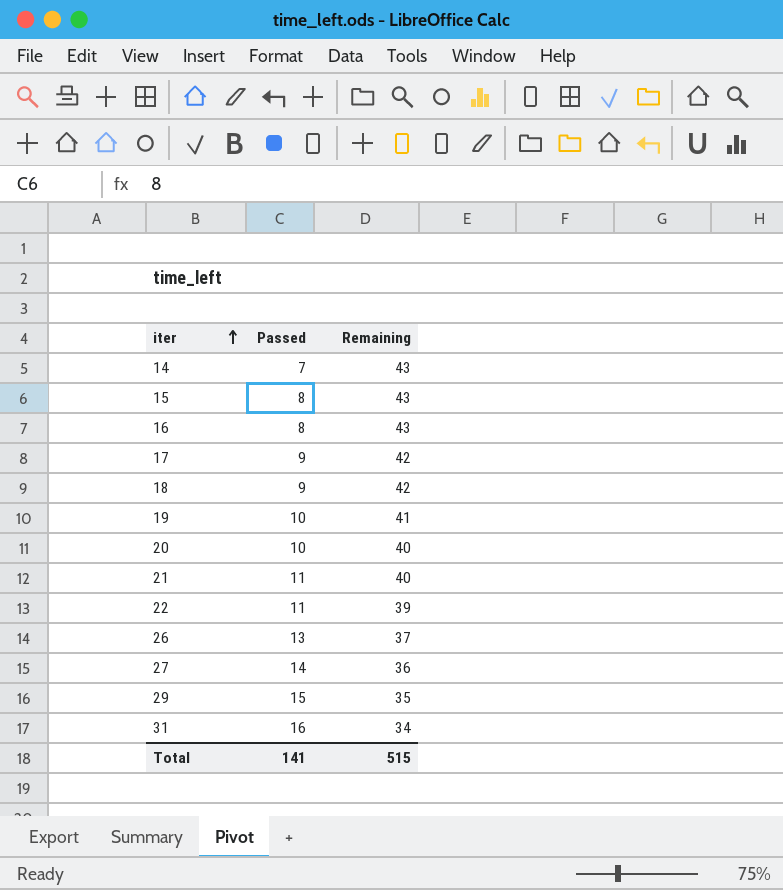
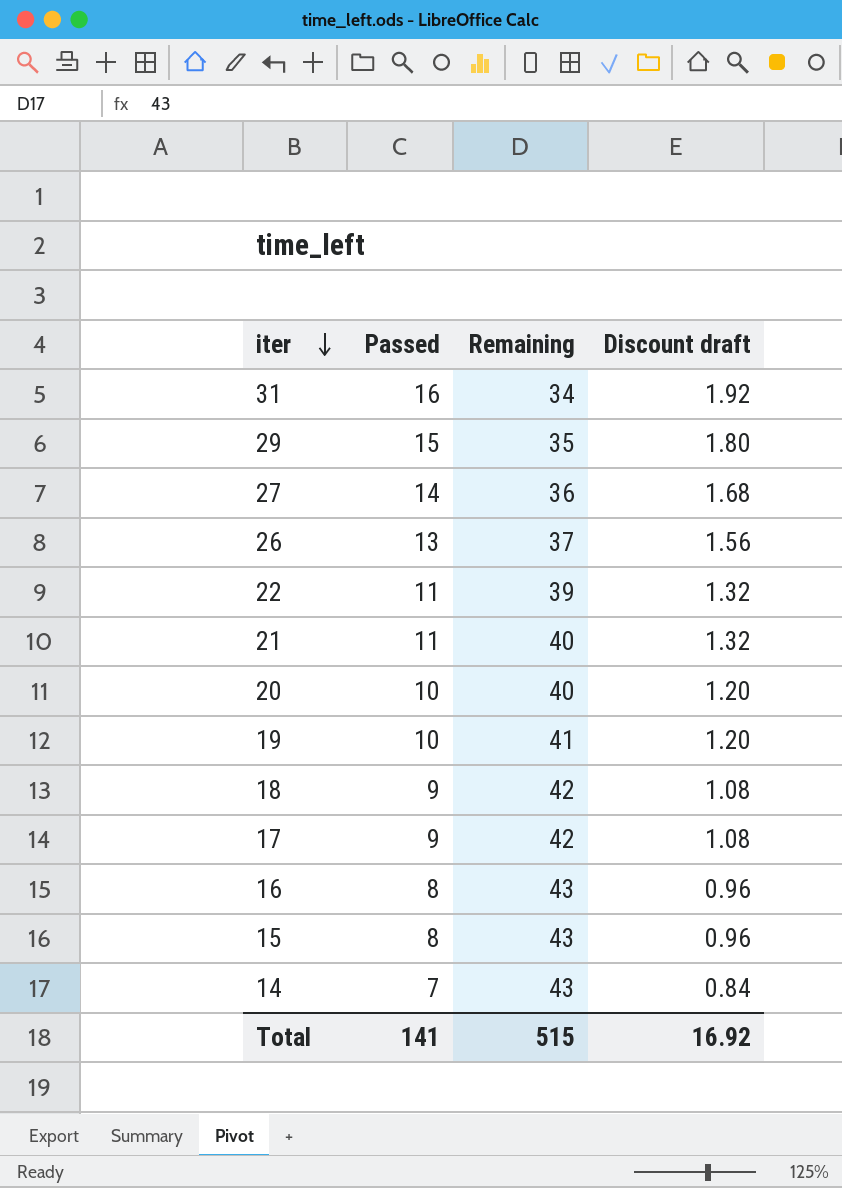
row order: iter ascending -> iter descending
column Discount draft | formula: none -> [Passed] * 0.12

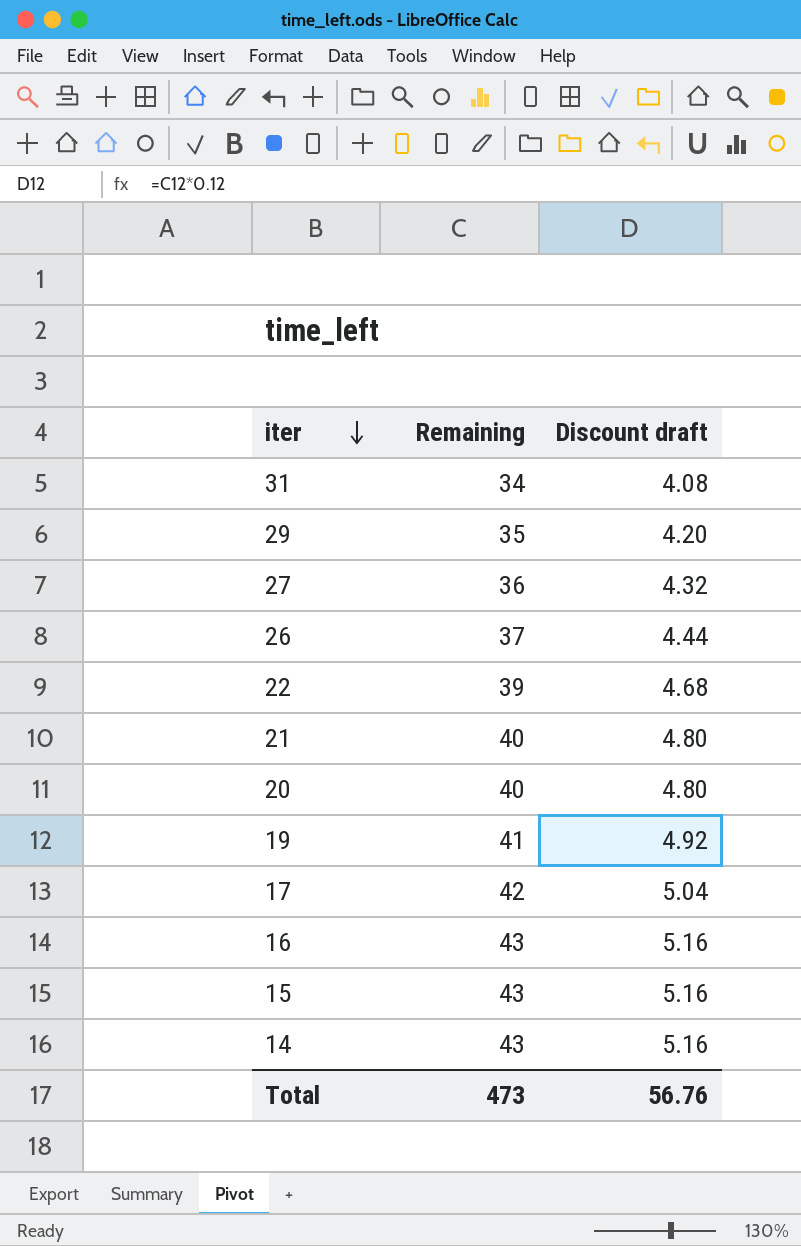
column Passed | position: 2 -> none
column Discount draft | formula: [Passed] * 0.12 -> [Remaining] * 0.12
row 18: 9 | 42 | 1.08 -> none
Total | Remaining: 515 -> 473
Total | Discount draft: 16.92 -> 56.76

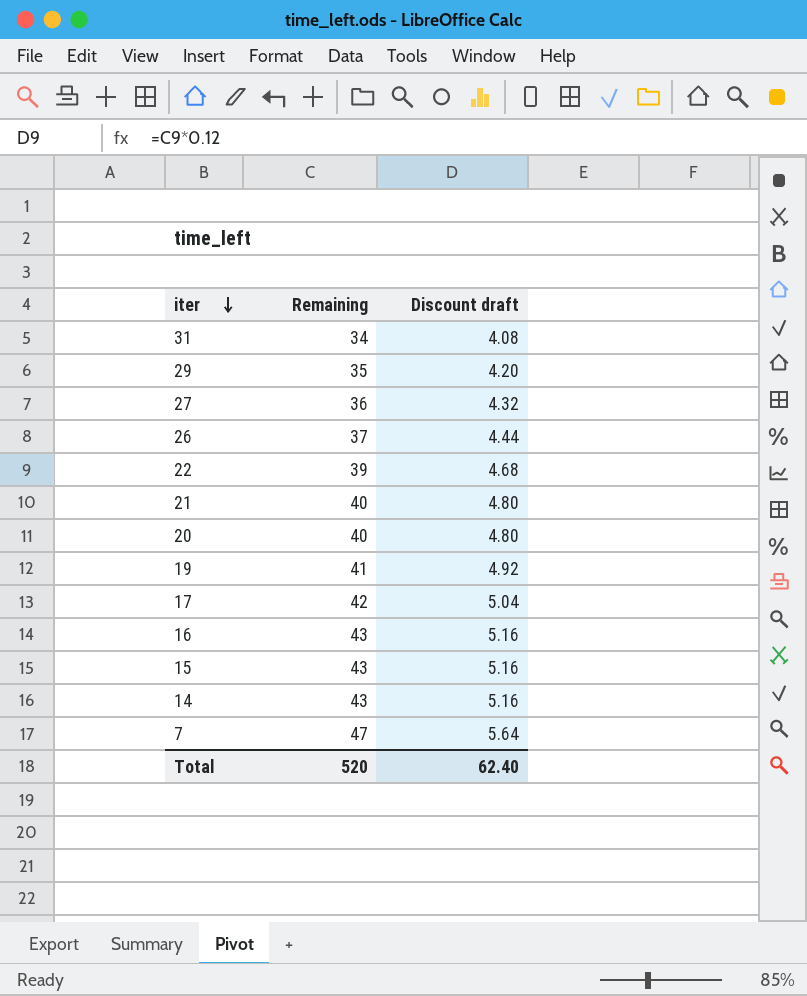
row 7: none -> 47 | 5.64
Total | Remaining: 473 -> 520
Total | Discount draft: 56.76 -> 62.40

